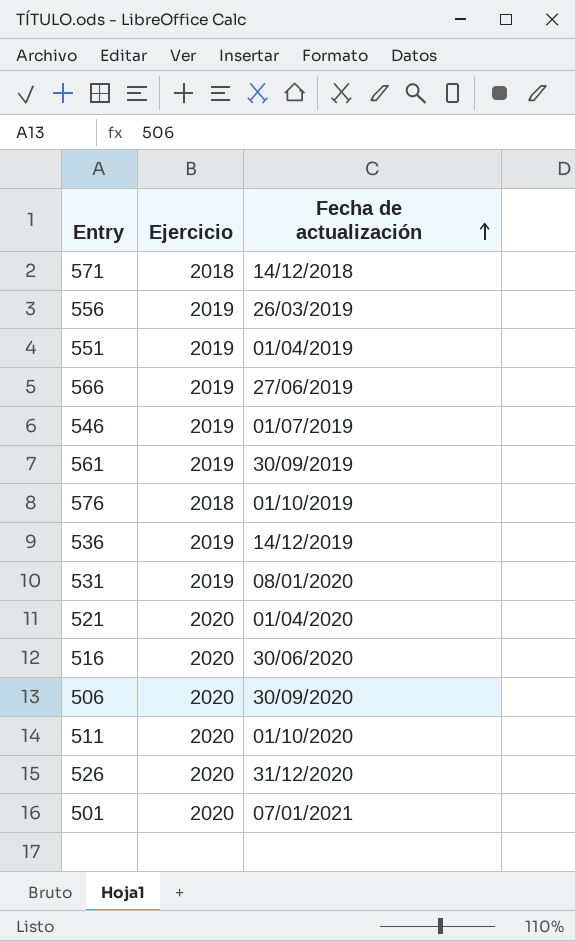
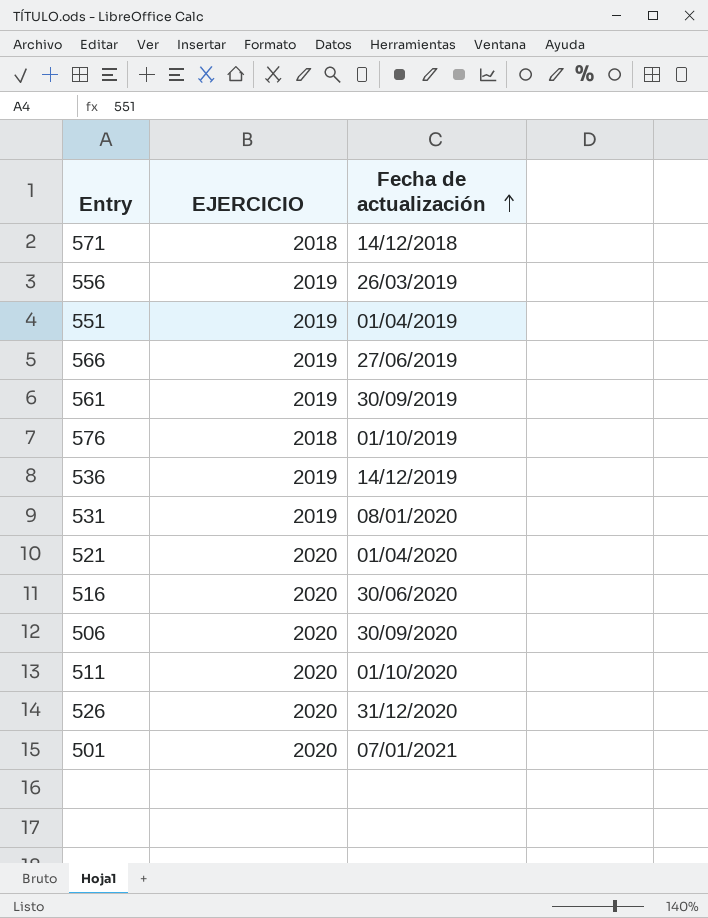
column name: Ejercicio -> EJERCICIO
row 546: 2019 | 01/07/2019 -> none

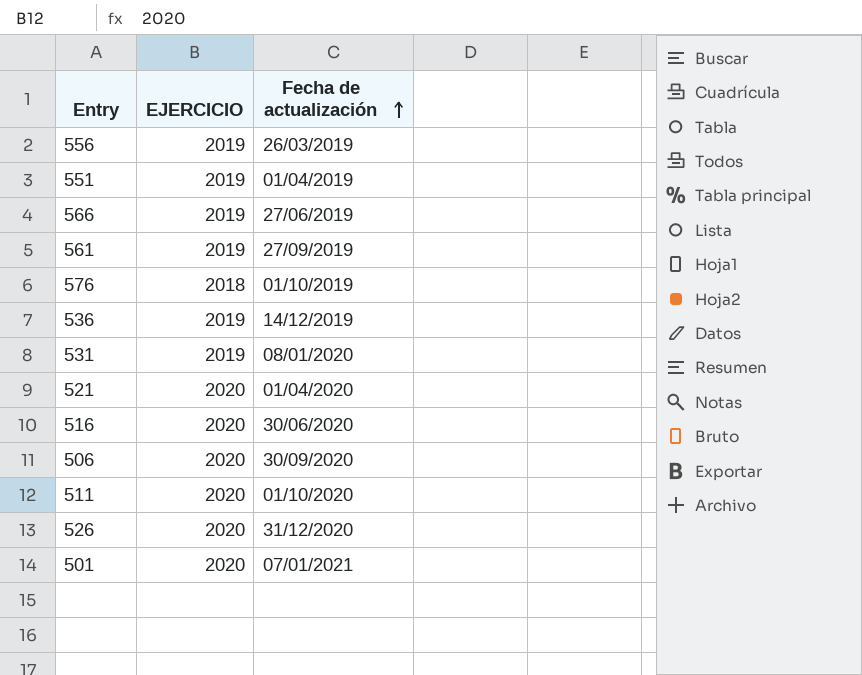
row 571: 2018 | 14/12/2018 -> none
561 | Fecha de actualización: 30/09/2019 -> 27/09/2019

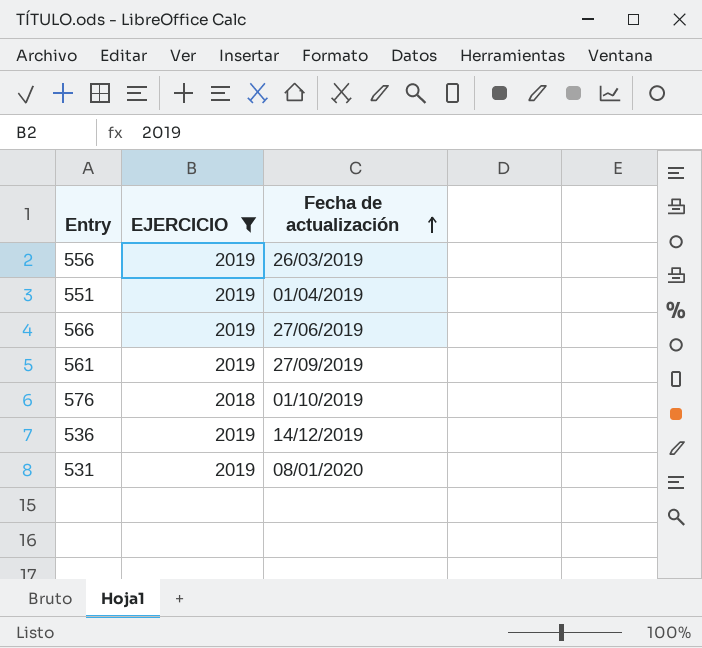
filter: none -> EJERCICIO != 2020

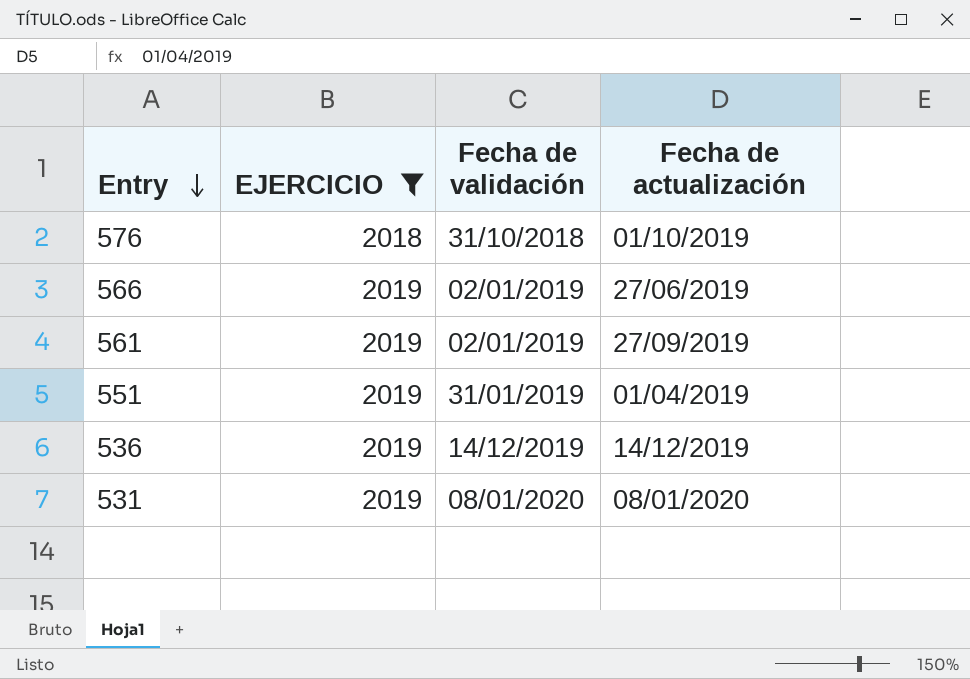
row order: Fecha de actualización ascending -> Entry descending
column Fecha de validación | position: none -> 3
row 556: 2019 | 26/03/2019 -> none

